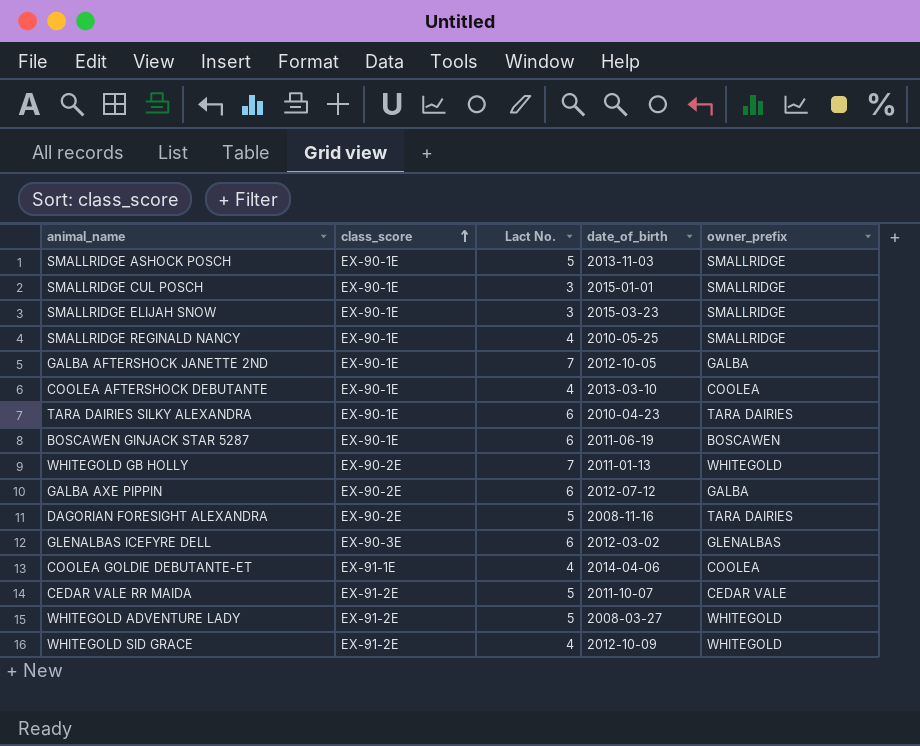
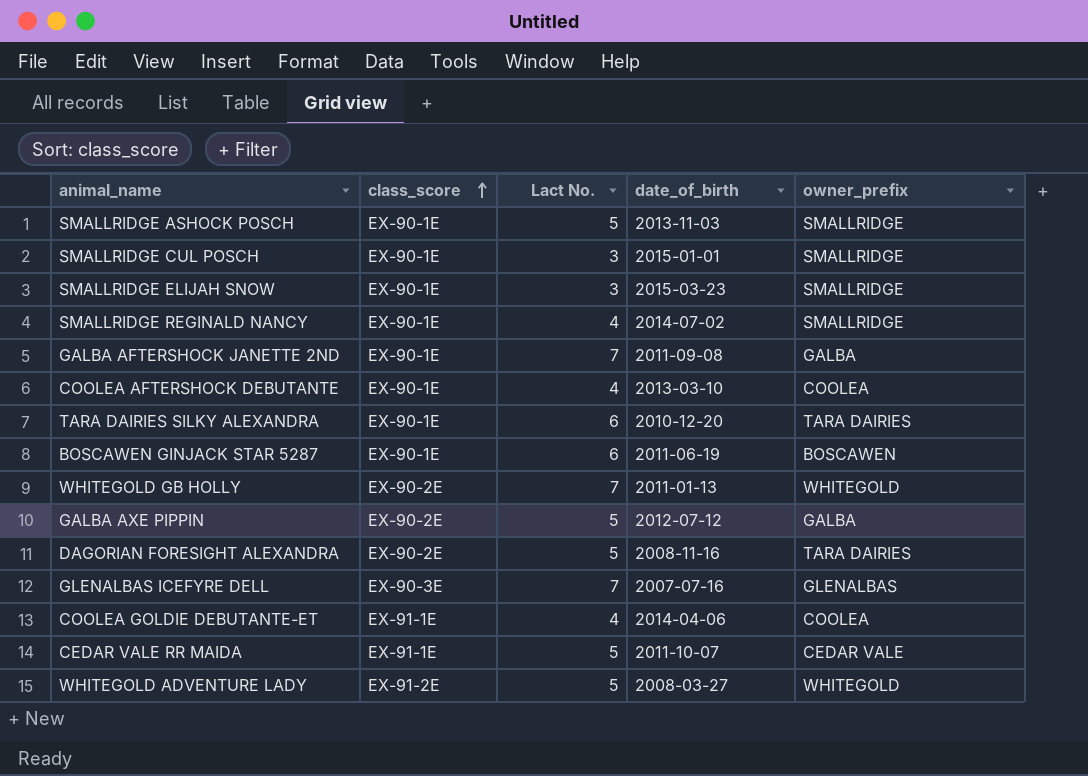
row WHITEGOLD SID GRACE: EX-91-2E | 4 | 2012-10-09 | WHITEGOLD -> none
SMALLRIDGE REGINALD NANCY | date_of_birth: 2010-05-25 -> 2014-07-02
GALBA AFTERSHOCK JANETTE 2ND | date_of_birth: 2012-10-05 -> 2011-09-08
TARA DAIRIES SILKY ALEXANDRA | date_of_birth: 2010-04-23 -> 2010-12-20
GALBA AXE PIPPIN | Lact No.: 6 -> 5
GLENALBAS ICEFYRE DELL | Lact No.: 6 -> 7
GLENALBAS ICEFYRE DELL | date_of_birth: 2012-03-02 -> 2007-07-16
CEDAR VALE RR MAIDA | class_score: EX-91-2E -> EX-91-1E

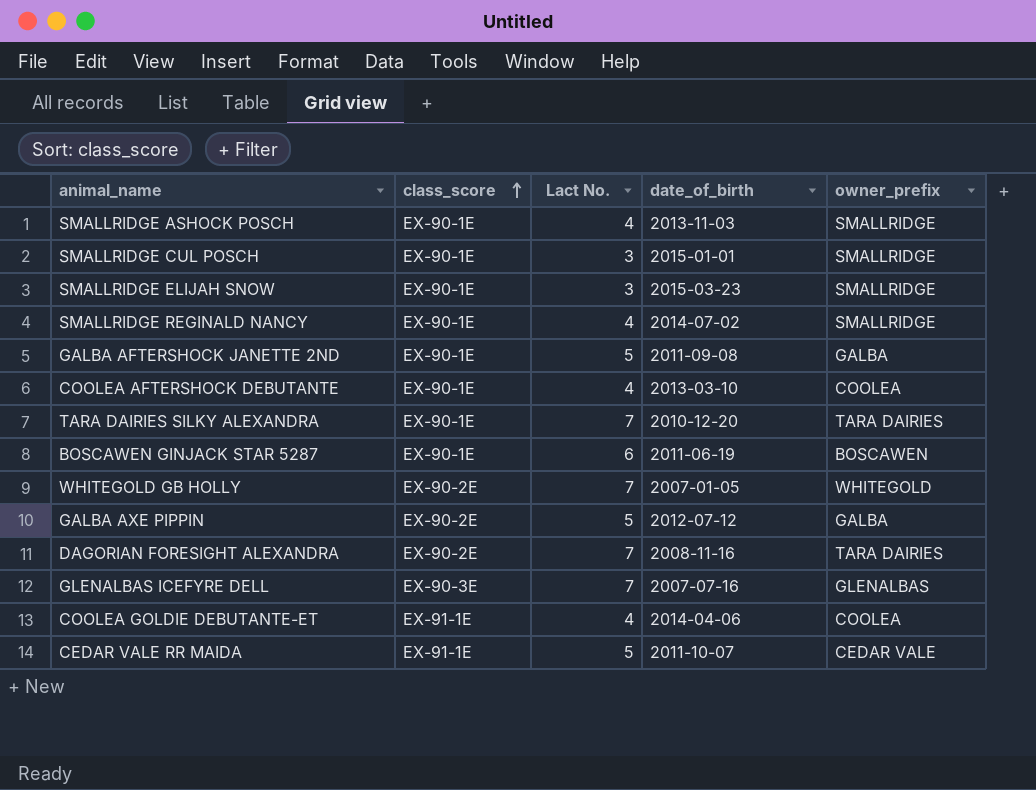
row WHITEGOLD ADVENTURE LADY: EX-91-2E | 5 | 2008-03-27 | WHITEGOLD -> none
SMALLRIDGE ASHOCK POSCH | Lact No.: 5 -> 4
GALBA AFTERSHOCK JANETTE 2ND | Lact No.: 7 -> 5
TARA DAIRIES SILKY ALEXANDRA | Lact No.: 6 -> 7
WHITEGOLD GB HOLLY | date_of_birth: 2011-01-13 -> 2007-01-05
DAGORIAN FORESIGHT ALEXANDRA | Lact No.: 5 -> 7

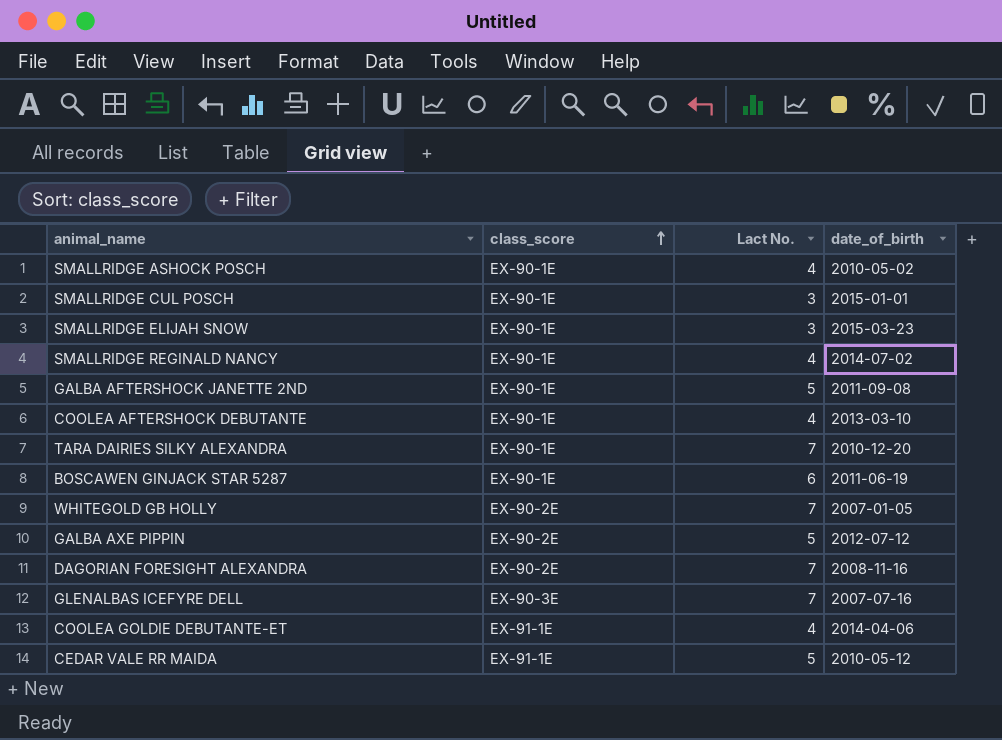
column owner_prefix | position: 5 -> none
SMALLRIDGE ASHOCK POSCH | date_of_birth: 2013-11-03 -> 2010-05-02
CEDAR VALE RR MAIDA | date_of_birth: 2011-10-07 -> 2010-05-12

